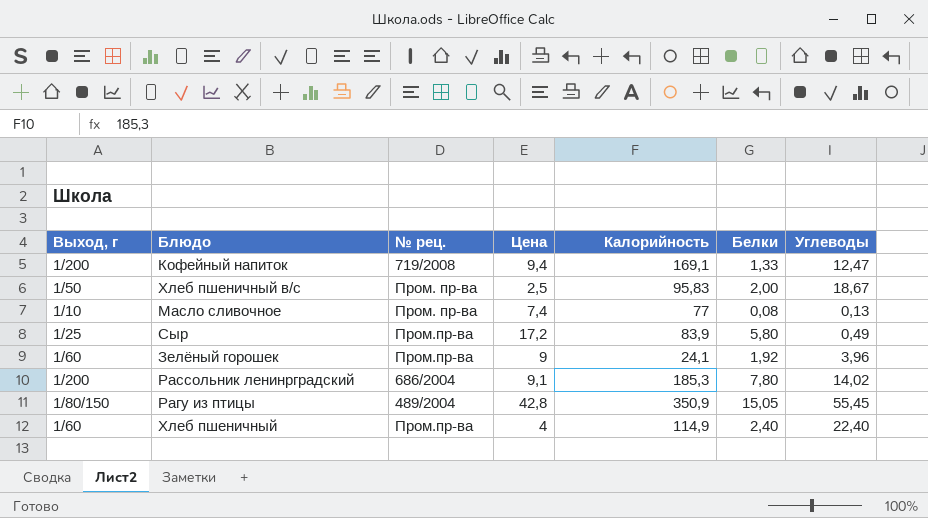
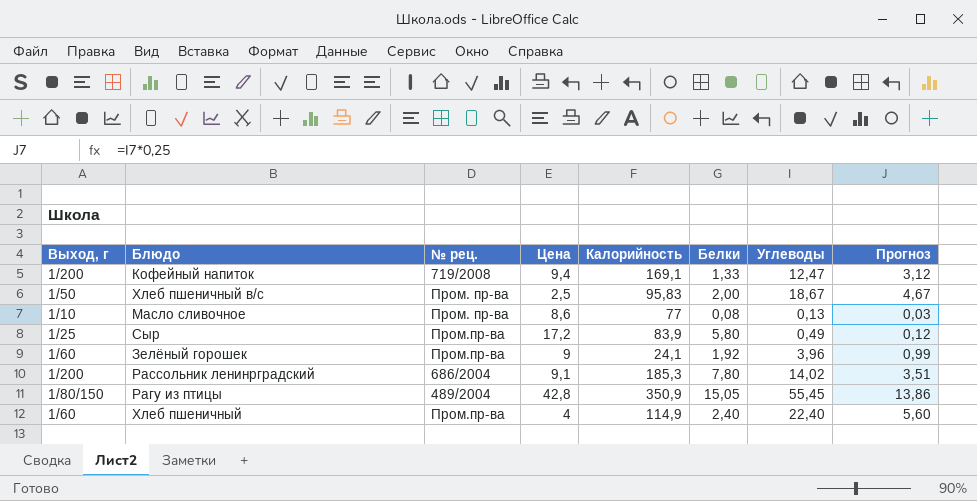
column Прогноз | formula: none -> [Углеводы] * 0,25
Масло сливочное | Цена: 7,4 -> 8,6

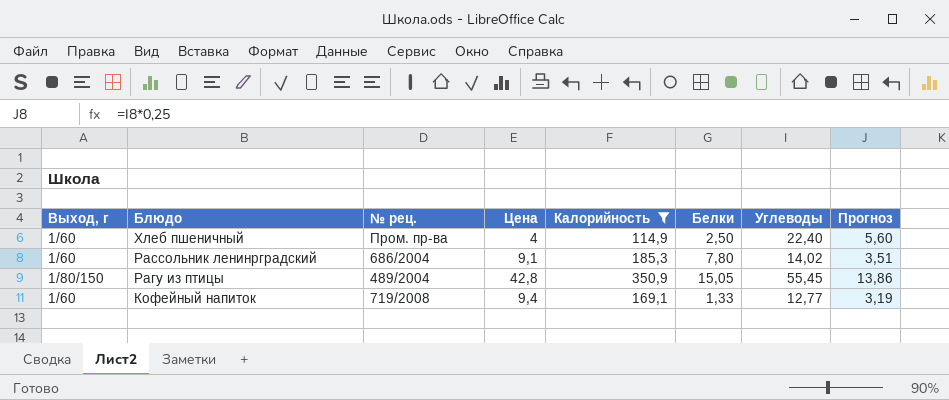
filter: none -> Калорийность >= 114,9
row order: none -> Блюдо descending
Хлеб пшеничный | № рец.: Пром.пр-ва -> Пром. пр-ва
Хлеб пшеничный | Белки: 2,40 -> 2,50
Рассольник ленинрградский | Выход, г: 1/200 -> 1/60
Кофейный напиток | Выход, г: 1/200 -> 1/60
Кофейный напиток | Углеводы: 12,47 -> 12,77
Кофейный напиток | Прогноз: 3,12 -> 3,19

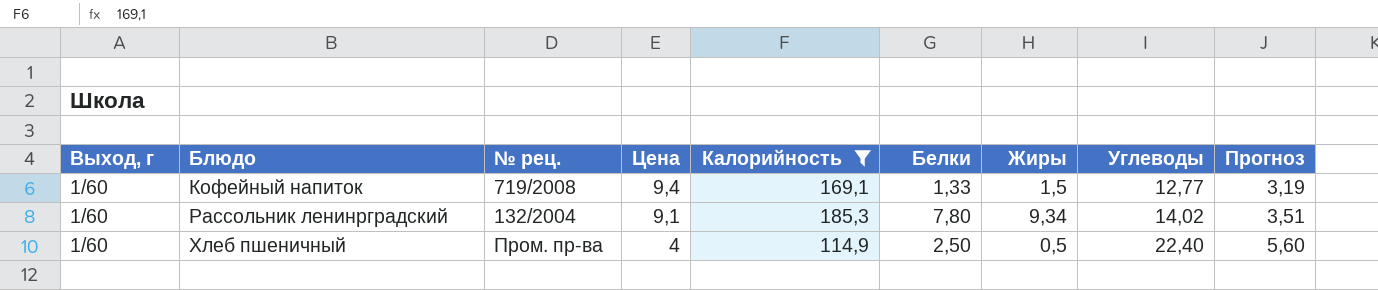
row order: Блюдо descending -> Блюдо ascending
column Жиры | position: none -> 7
row Рагу из птицы: 1/80/150 | 489/2004 | 42,8 | 350,9 | 15,05 | 55,45 | 13,86 -> none
Рассольник ленинрградский | № рец.: 686/2004 -> 132/2004

